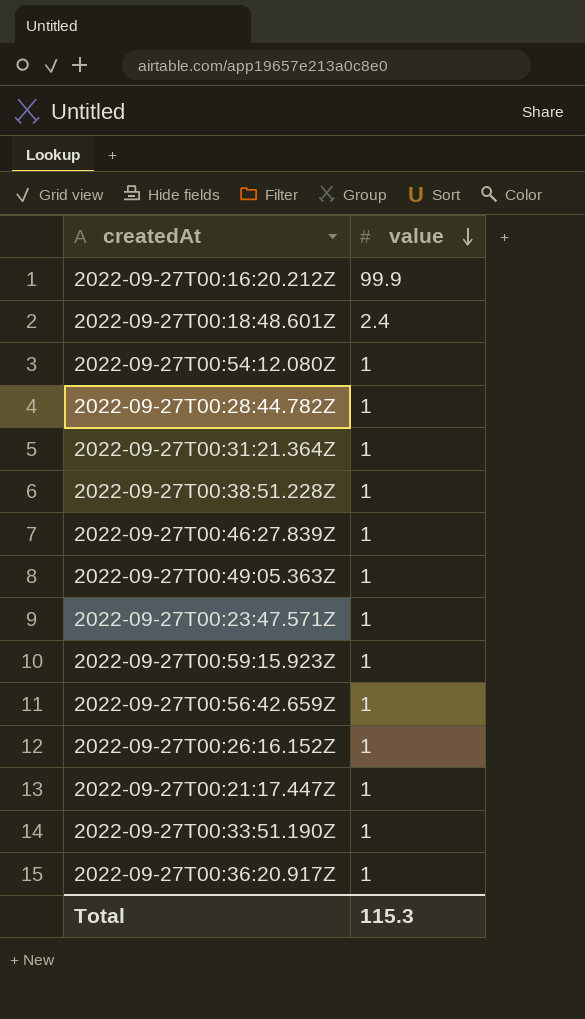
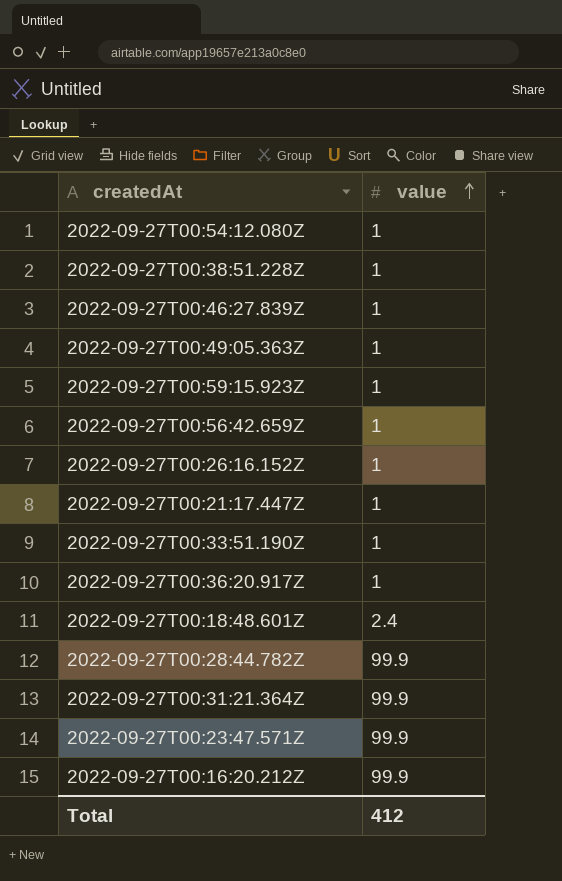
row order: value descending -> value ascending
2022-09-27T00:28:44.782Z | value: 1 -> 99.9
2022-09-27T00:31:21.364Z | value: 1 -> 99.9
2022-09-27T00:23:47.571Z | value: 1 -> 99.9
Total | value: 115.3 -> 412

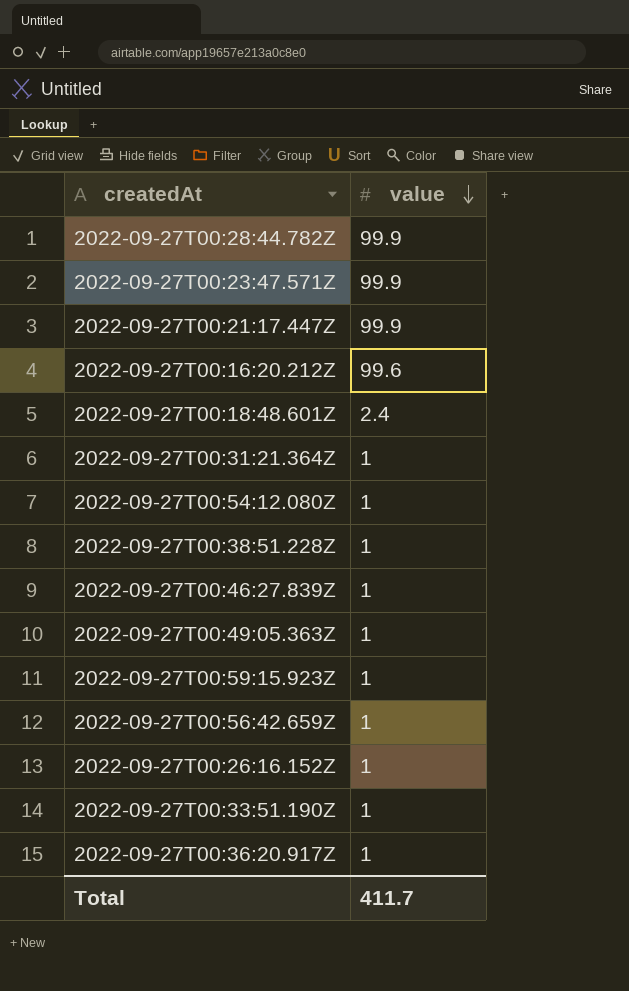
row order: value ascending -> value descending
2022-09-27T00:21:17.447Z | value: 1 -> 99.9
2022-09-27T00:16:20.212Z | value: 99.9 -> 99.6
2022-09-27T00:31:21.364Z | value: 99.9 -> 1
Total | value: 412 -> 411.7

